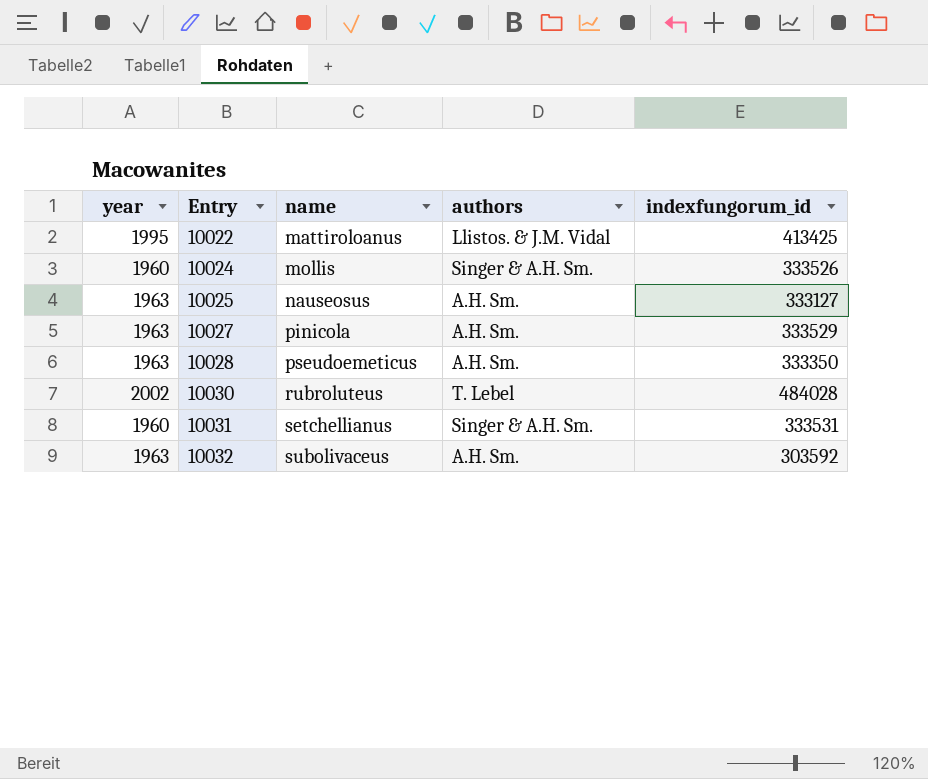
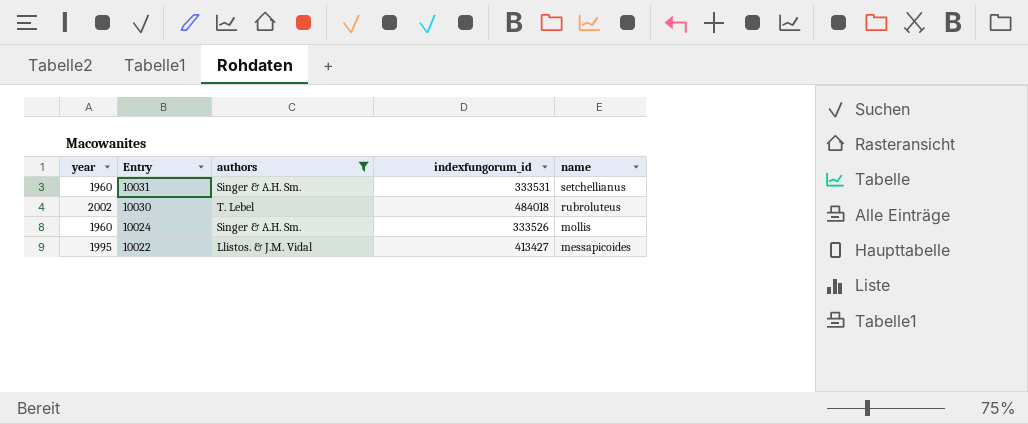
filter: none -> authors != A.H. Sm.
row order: Entry ascending -> Entry descending
column name | position: 3 -> 5
10030 | indexfungorum_id: 484028 -> 484018
10022 | indexfungorum_id: 413425 -> 413427
10022 | name: mattiroloanus -> messapicoides

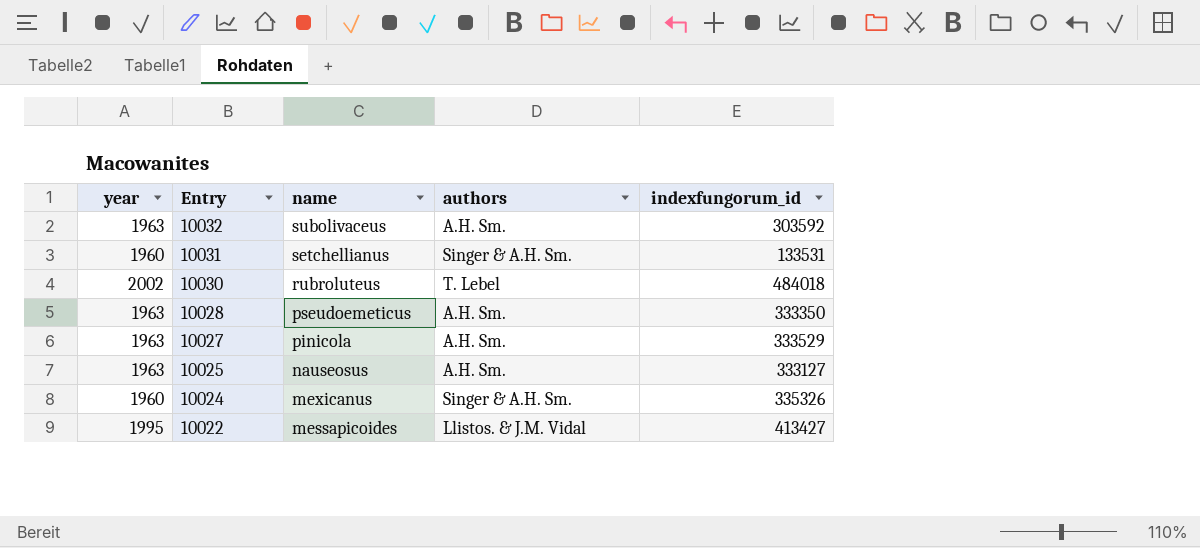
filter: authors != A.H. Sm. -> none
column name | position: 5 -> 3
10031 | indexfungorum_id: 333531 -> 133531
10024 | name: mollis -> mexicanus
10024 | indexfungorum_id: 333526 -> 335326

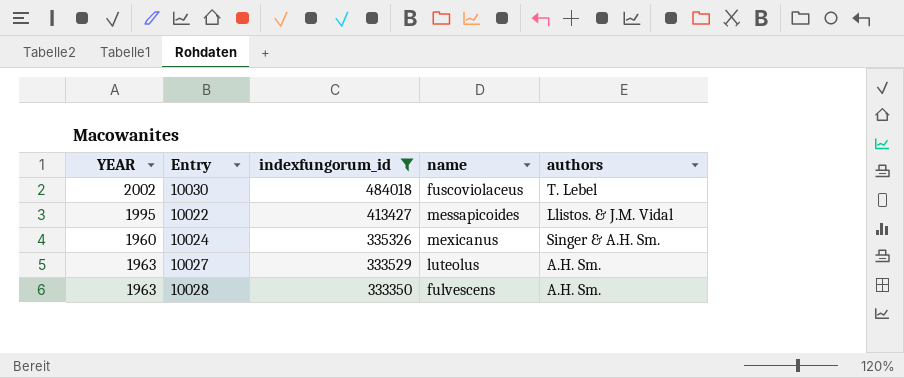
filter: none -> indexfungorum_id >= 333350
row order: Entry descending -> indexfungorum_id descending
column name: year -> YEAR
column indexfungorum_id | position: 5 -> 3
10030 | name: rubroluteus -> fuscoviolaceus
10027 | name: pinicola -> luteolus
10028 | name: pseudoemeticus -> fulvescens

